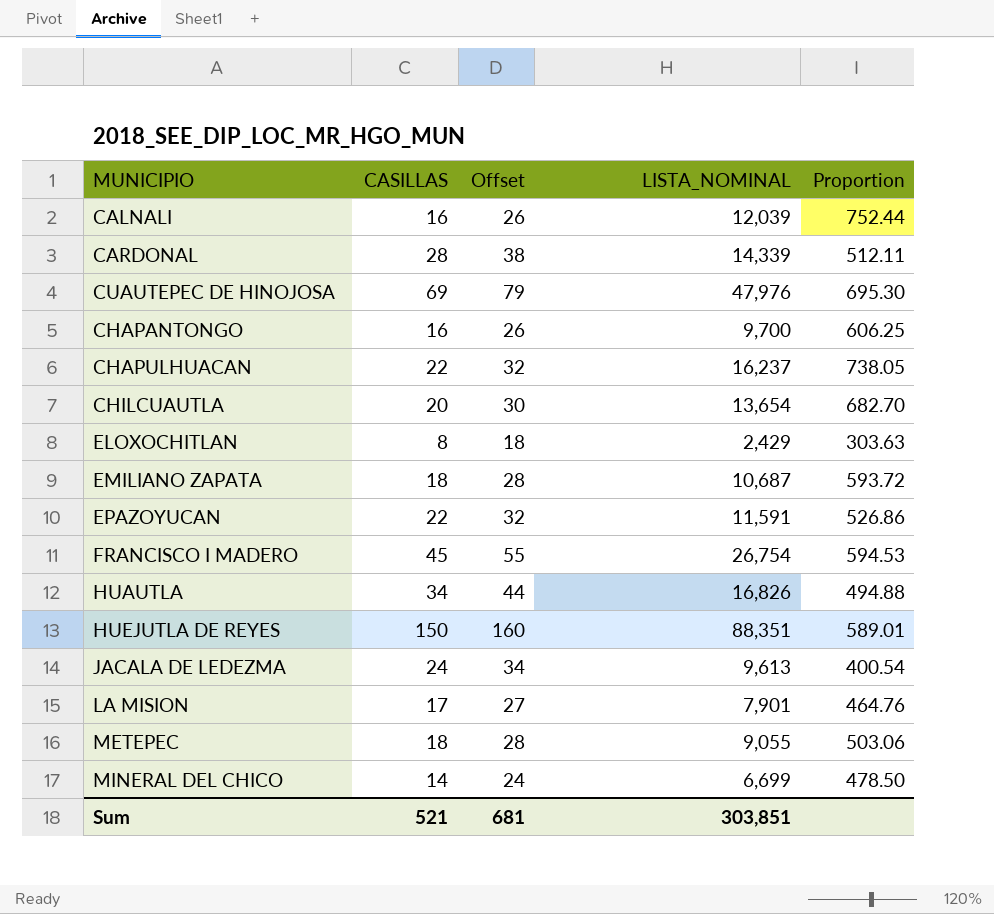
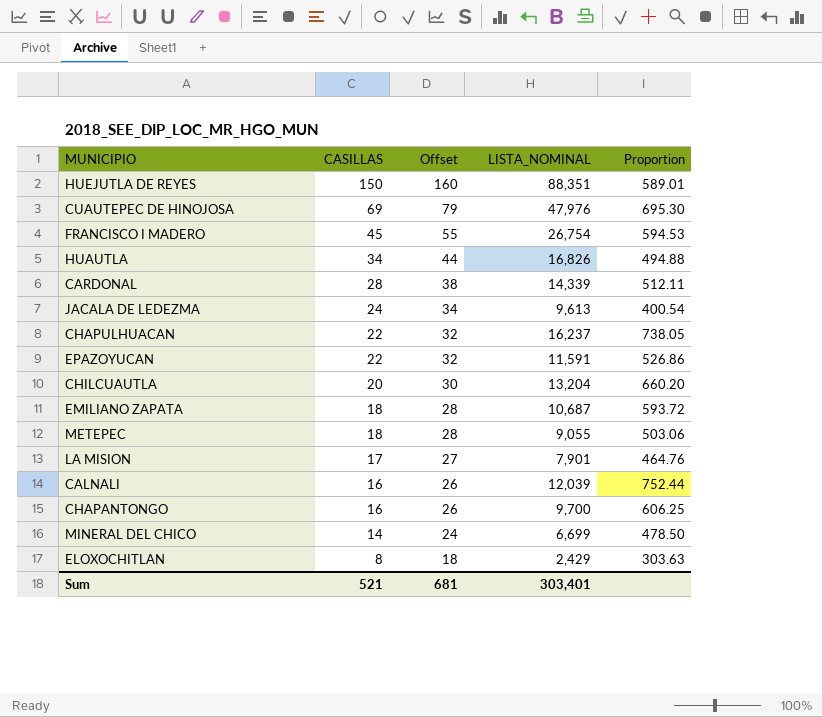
row order: none -> CASILLAS descending
CHILCUAUTLA | LISTA_NOMINAL: 13,654 -> 13,204
CHILCUAUTLA | Proportion: 682.70 -> 660.20
Sum | LISTA_NOMINAL: 303,851 -> 303,401

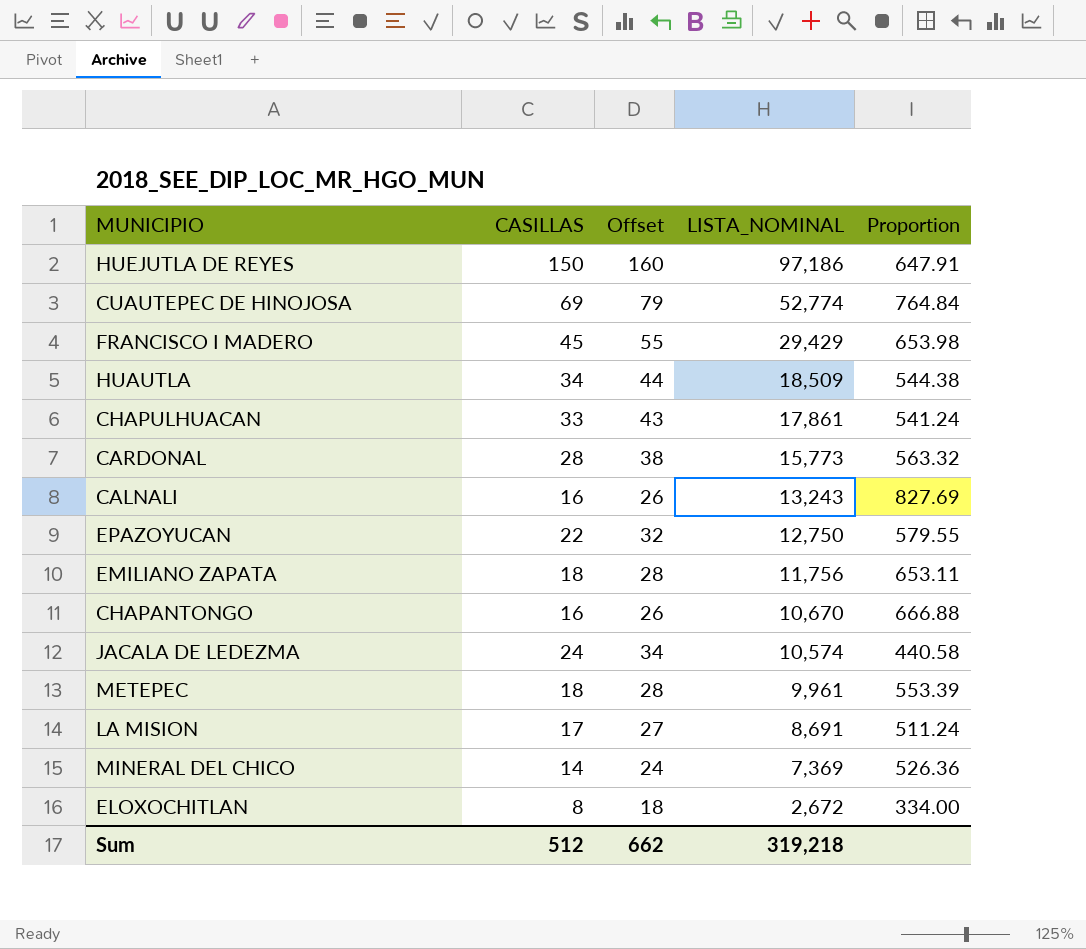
row order: CASILLAS descending -> LISTA_NOMINAL descending
row CHILCUAUTLA: 20 | 30 | 13,204 | 660.20 -> none
HUEJUTLA DE REYES | LISTA_NOMINAL: 88,351 -> 97,186
HUEJUTLA DE REYES | Proportion: 589.01 -> 647.91
CUAUTEPEC DE HINOJOSA | LISTA_NOMINAL: 47,976 -> 52,774
CUAUTEPEC DE HINOJOSA | Proportion: 695.30 -> 764.84
FRANCISCO I MADERO | LISTA_NOMINAL: 26,754 -> 29,429
FRANCISCO I MADERO | Proportion: 594.53 -> 653.98
HUAUTLA | LISTA_NOMINAL: 16,826 -> 18,509
HUAUTLA | Proportion: 494.88 -> 544.38
CHAPULHUACAN | CASILLAS: 22 -> 33
CHAPULHUACAN | Offset: 32 -> 43
CHAPULHUACAN | LISTA_NOMINAL: 16,237 -> 17,861
CHAPULHUACAN | Proportion: 738.05 -> 541.24
CARDONAL | LISTA_NOMINAL: 14,339 -> 15,773
CARDONAL | Proportion: 512.11 -> 563.32
CALNALI | LISTA_NOMINAL: 12,039 -> 13,243
CALNALI | Proportion: 752.44 -> 827.69
EPAZOYUCAN | LISTA_NOMINAL: 11,591 -> 12,750
EPAZOYUCAN | Proportion: 526.86 -> 579.55
EMILIANO ZAPATA | LISTA_NOMINAL: 10,687 -> 11,756
EMILIANO ZAPATA | Proportion: 593.72 -> 653.11
CHAPANTONGO | LISTA_NOMINAL: 9,700 -> 10,670
CHAPANTONGO | Proportion: 606.25 -> 666.88
JACALA DE LEDEZMA | LISTA_NOMINAL: 9,613 -> 10,574
JACALA DE LEDEZMA | Proportion: 400.54 -> 440.58
METEPEC | LISTA_NOMINAL: 9,055 -> 9,961
METEPEC | Proportion: 503.06 -> 553.39
LA MISION | LISTA_NOMINAL: 7,901 -> 8,691
LA MISION | Proportion: 464.76 -> 511.24
MINERAL DEL CHICO | LISTA_NOMINAL: 6,699 -> 7,369
MINERAL DEL CHICO | Proportion: 478.50 -> 526.36
ELOXOCHITLAN | LISTA_NOMINAL: 2,429 -> 2,672
ELOXOCHITLAN | Proportion: 303.63 -> 334.00
Sum | CASILLAS: 521 -> 512
Sum | Offset: 681 -> 662
Sum | LISTA_NOMINAL: 303,401 -> 319,218

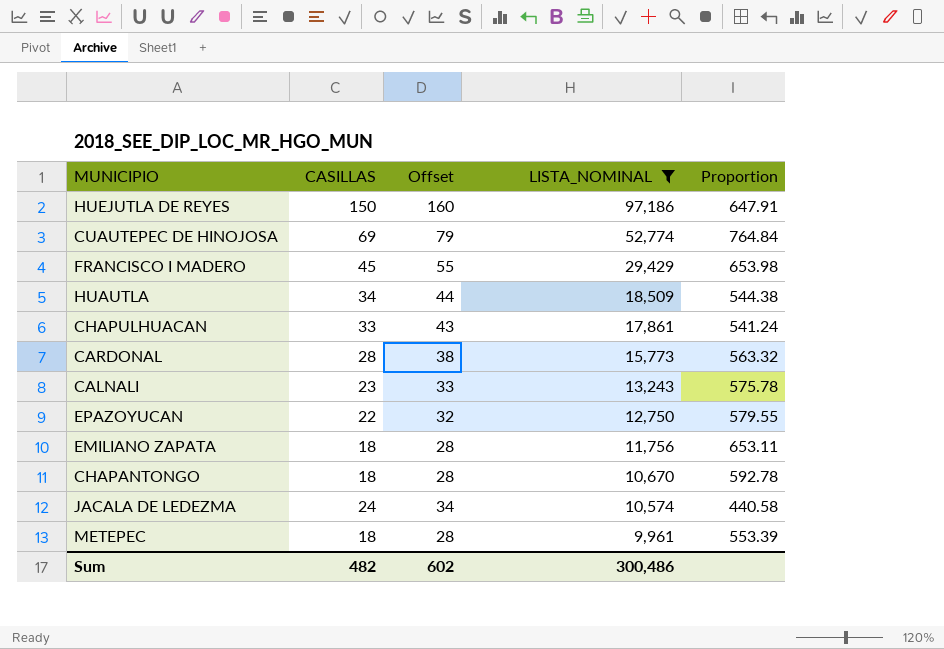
filter: none -> LISTA_NOMINAL >= 9,961
CALNALI | CASILLAS: 16 -> 23
CALNALI | Offset: 26 -> 33
CALNALI | Proportion: 827.69 -> 575.78
CHAPANTONGO | CASILLAS: 16 -> 18
CHAPANTONGO | Offset: 26 -> 28
CHAPANTONGO | Proportion: 666.88 -> 592.78
Sum | CASILLAS: 512 -> 482
Sum | Offset: 662 -> 602
Sum | LISTA_NOMINAL: 319,218 -> 300,486

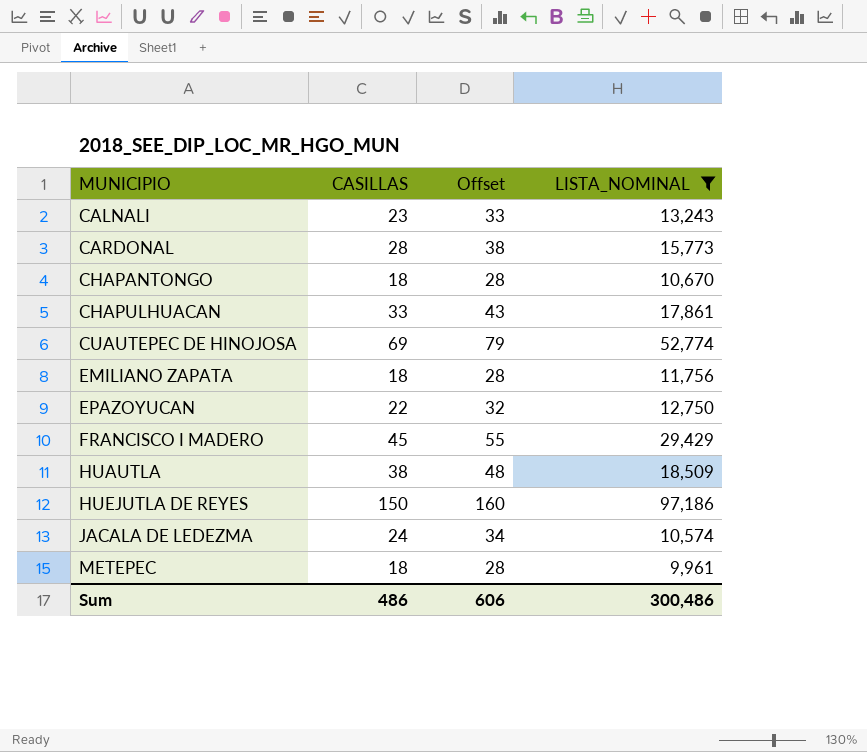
row order: LISTA_NOMINAL descending -> MUNICIPIO ascending
column Proportion | formula: [LISTA_NOMINAL] / [CASILLAS] -> none
HUAUTLA | CASILLAS: 34 -> 38
HUAUTLA | Offset: 44 -> 48
Sum | CASILLAS: 482 -> 486
Sum | Offset: 602 -> 606

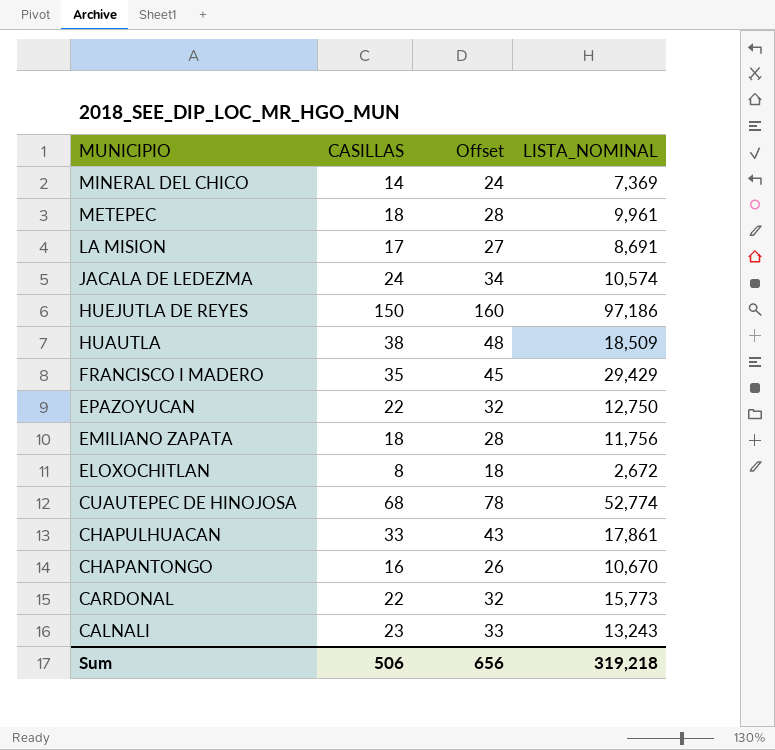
filter: LISTA_NOMINAL >= 9,961 -> none
row order: MUNICIPIO ascending -> MUNICIPIO descending
FRANCISCO I MADERO | CASILLAS: 45 -> 35
FRANCISCO I MADERO | Offset: 55 -> 45
CUAUTEPEC DE HINOJOSA | CASILLAS: 69 -> 68
CUAUTEPEC DE HINOJOSA | Offset: 79 -> 78
CHAPANTONGO | CASILLAS: 18 -> 16
CHAPANTONGO | Offset: 28 -> 26
CARDONAL | CASILLAS: 28 -> 22
CARDONAL | Offset: 38 -> 32
Sum | CASILLAS: 486 -> 506
Sum | Offset: 606 -> 656
Sum | LISTA_NOMINAL: 300,486 -> 319,218

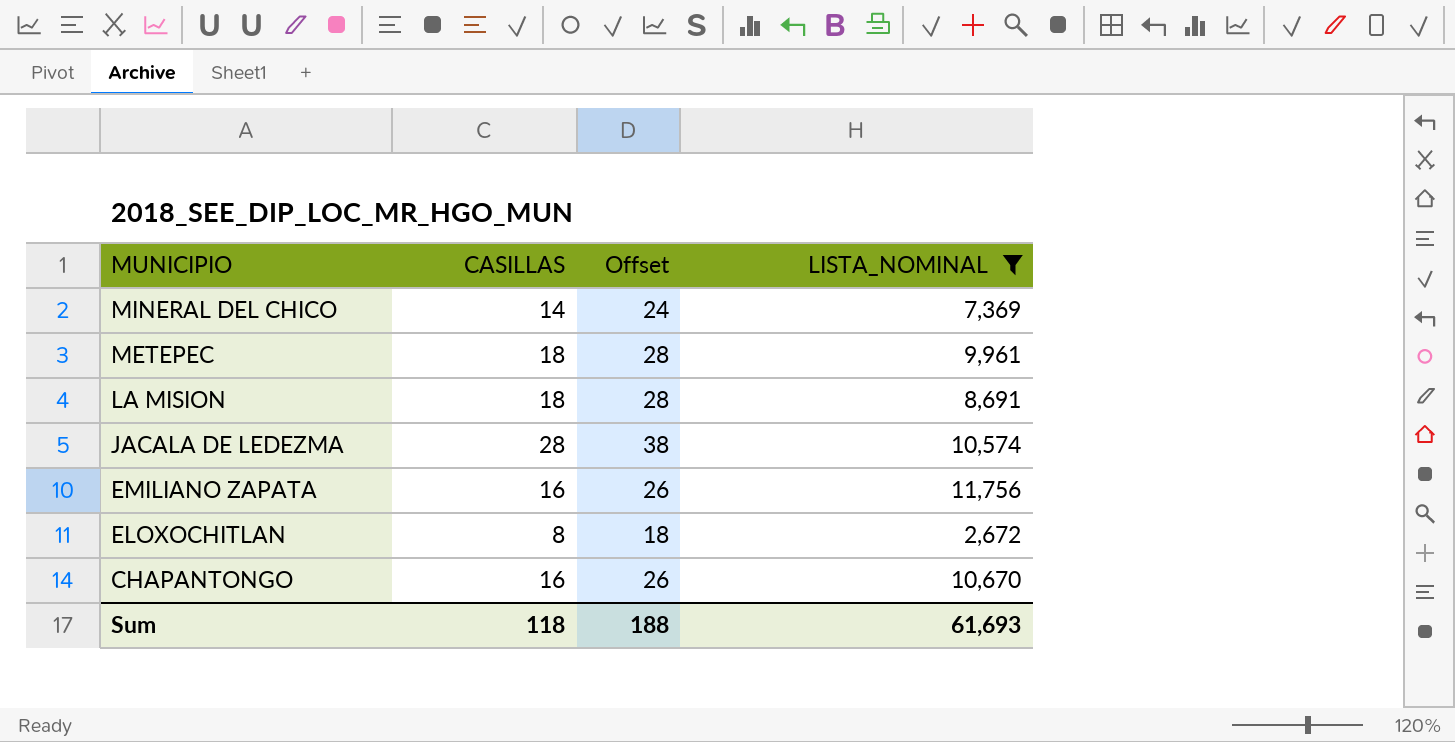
filter: none -> LISTA_NOMINAL <= 11,756
LA MISION | CASILLAS: 17 -> 18
LA MISION | Offset: 27 -> 28
JACALA DE LEDEZMA | CASILLAS: 24 -> 28
JACALA DE LEDEZMA | Offset: 34 -> 38
EMILIANO ZAPATA | CASILLAS: 18 -> 16
EMILIANO ZAPATA | Offset: 28 -> 26
Sum | CASILLAS: 506 -> 118
Sum | Offset: 656 -> 188
Sum | LISTA_NOMINAL: 319,218 -> 61,693

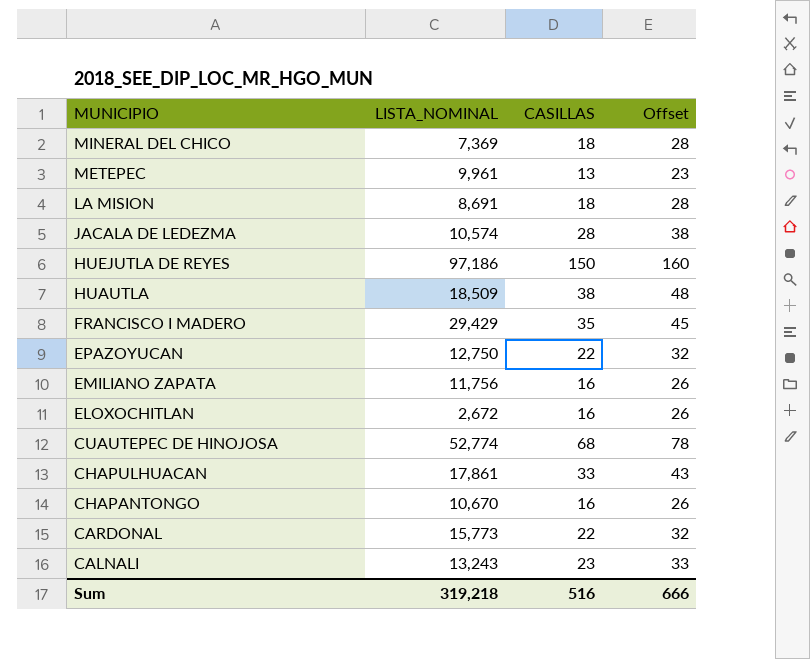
filter: LISTA_NOMINAL <= 11,756 -> none
column LISTA_NOMINAL | position: 4 -> 2
MINERAL DEL CHICO | CASILLAS: 14 -> 18
MINERAL DEL CHICO | Offset: 24 -> 28
METEPEC | CASILLAS: 18 -> 13
METEPEC | Offset: 28 -> 23
ELOXOCHITLAN | CASILLAS: 8 -> 16
ELOXOCHITLAN | Offset: 18 -> 26
Sum | LISTA_NOMINAL: 61,693 -> 319,218
Sum | CASILLAS: 118 -> 516
Sum | Offset: 188 -> 666

